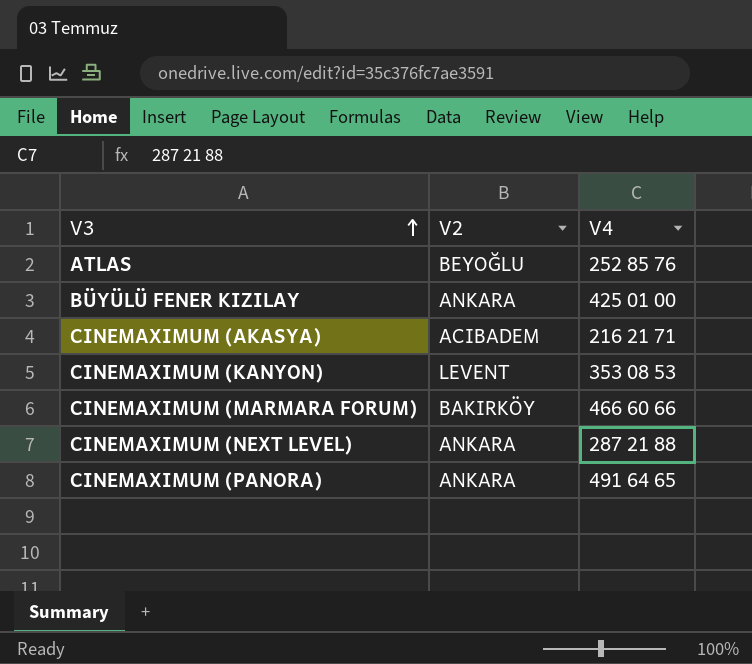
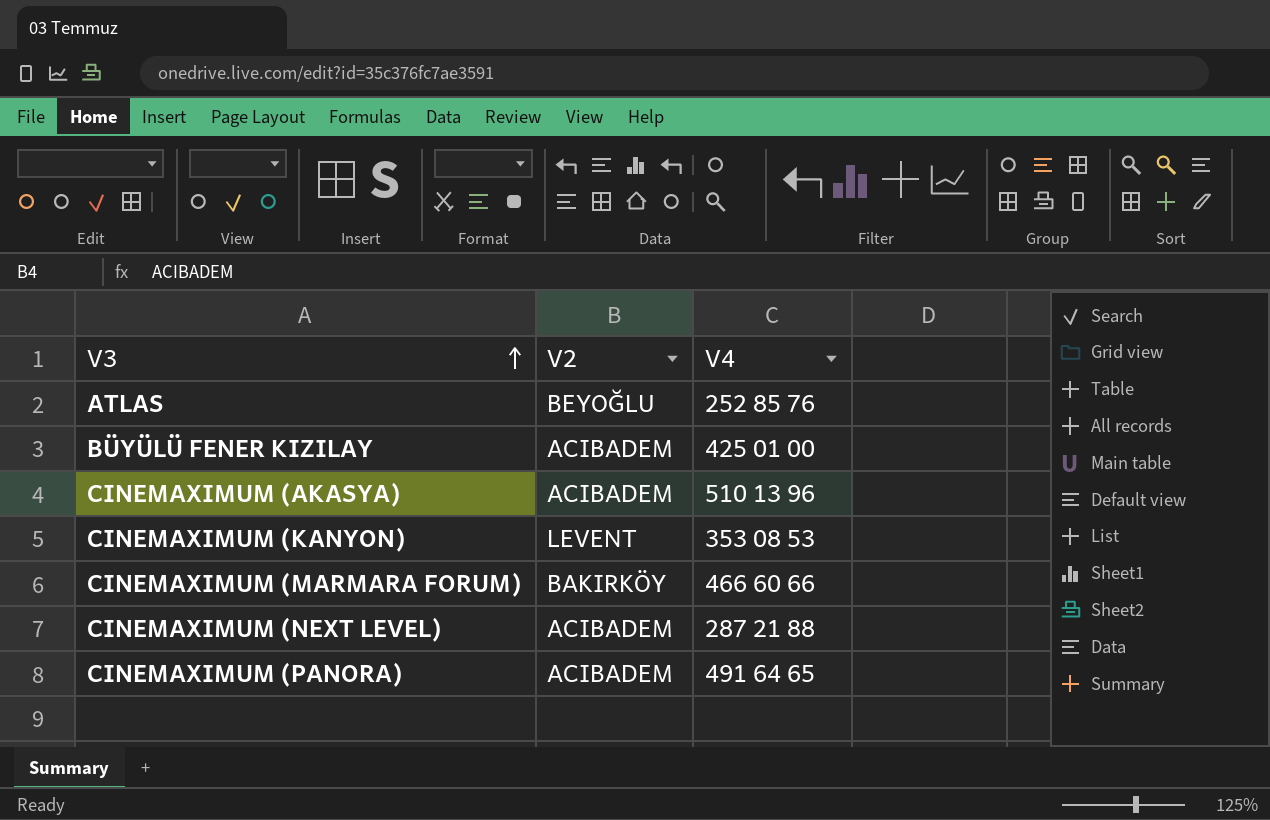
BÜYÜLÜ FENER KIZILAY | V2: ANKARA -> ACIBADEM
CINEMAXIMUM (AKASYA) | V4: 216 21 71 -> 510 13 96
CINEMAXIMUM (NEXT LEVEL) | V2: ANKARA -> ACIBADEM
CINEMAXIMUM (PANORA) | V2: ANKARA -> ACIBADEM

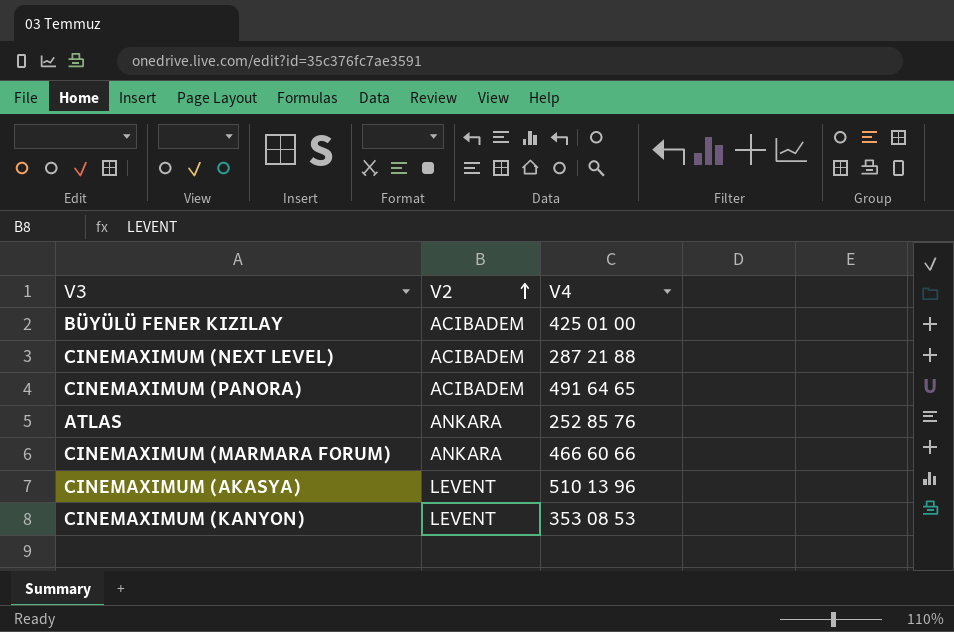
row order: V3 ascending -> V2 ascending
ATLAS | V2: BEYOĞLU -> ANKARA
CINEMAXIMUM (MARMARA FORUM) | V2: BAKIRKÖY -> ANKARA
CINEMAXIMUM (AKASYA) | V2: ACIBADEM -> LEVENT

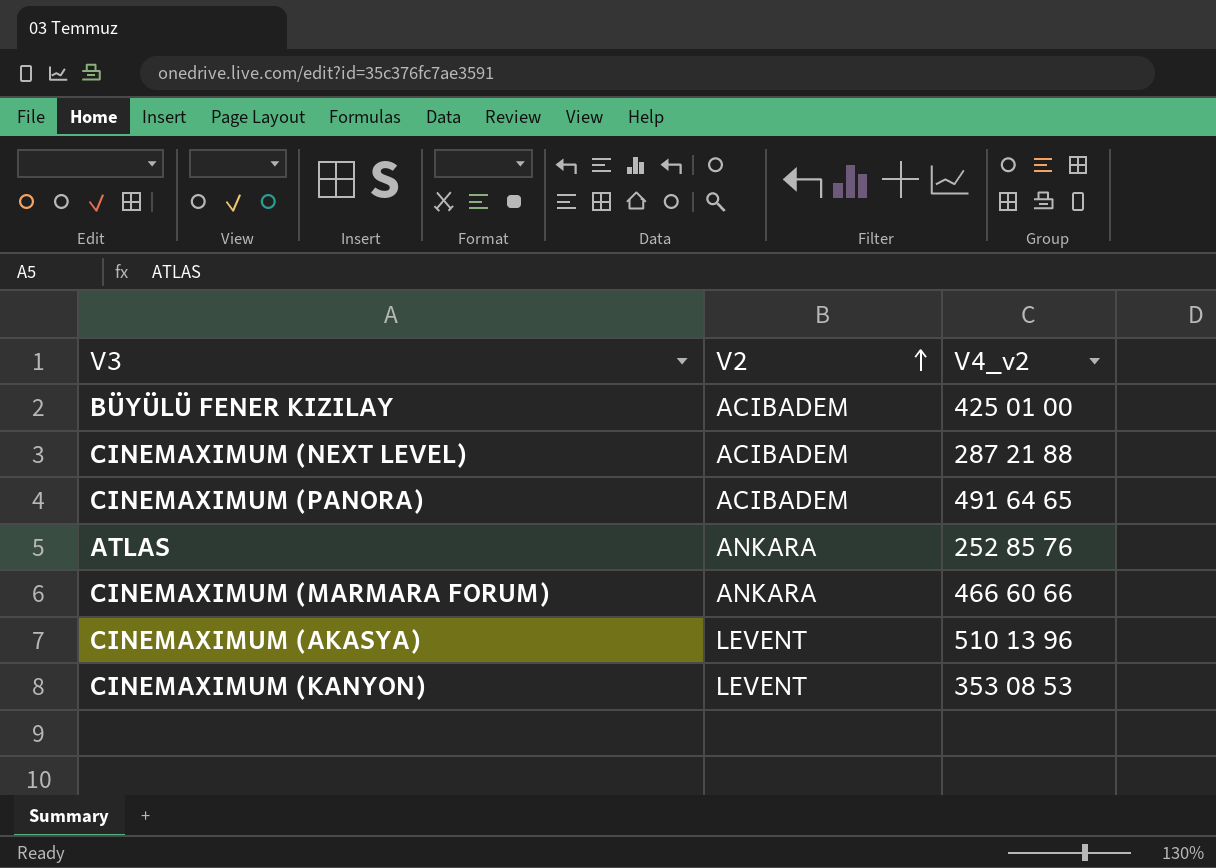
column name: V4 -> V4_v2

